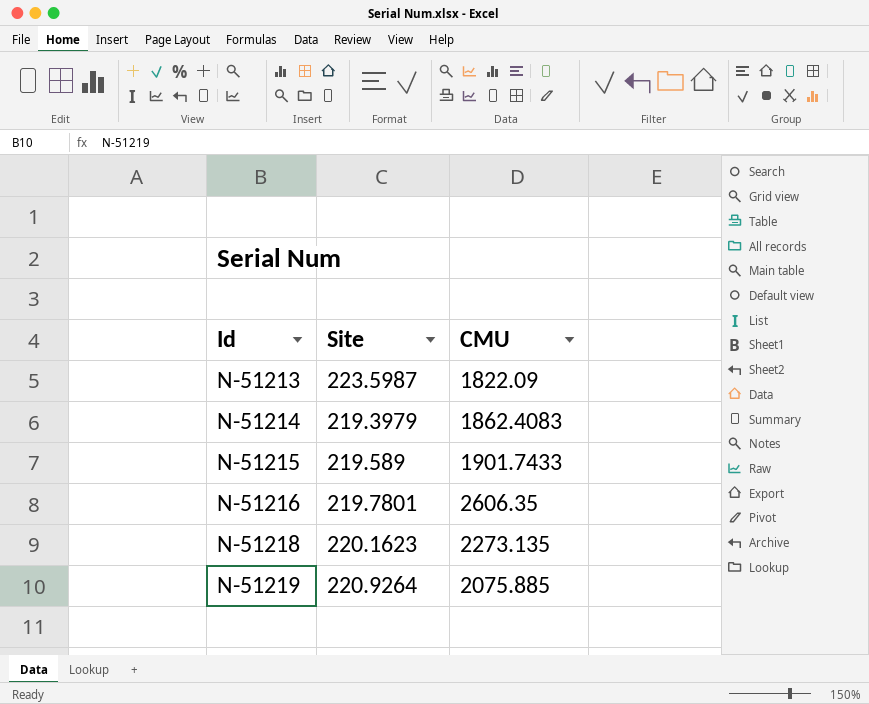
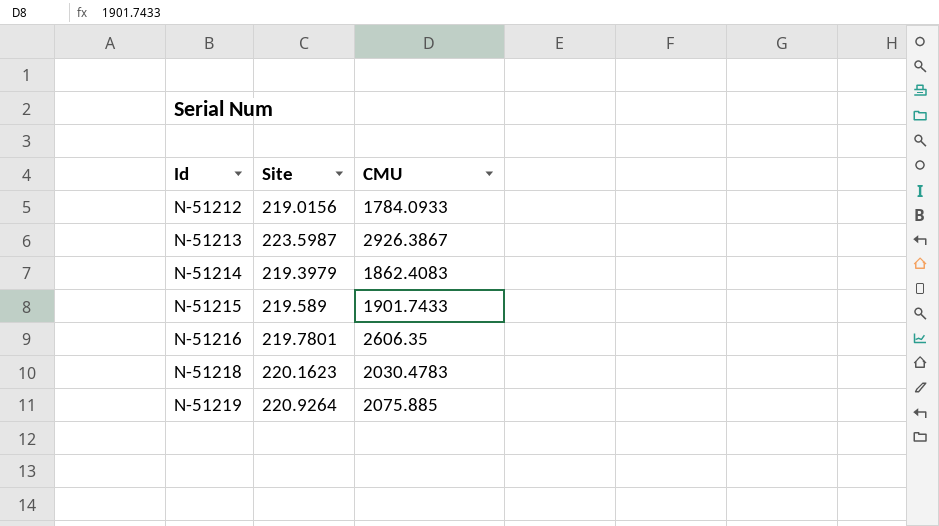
row N-51212: none -> 219.0156 | 1784.0933
N-51213 | CMU: 1822.09 -> 2926.3867
N-51218 | CMU: 2273.135 -> 2030.4783

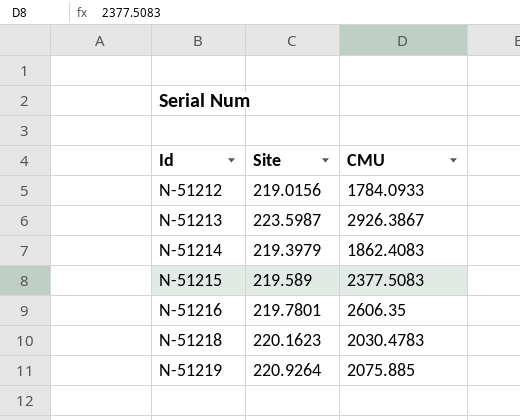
N-51215 | CMU: 1901.7433 -> 2377.5083

